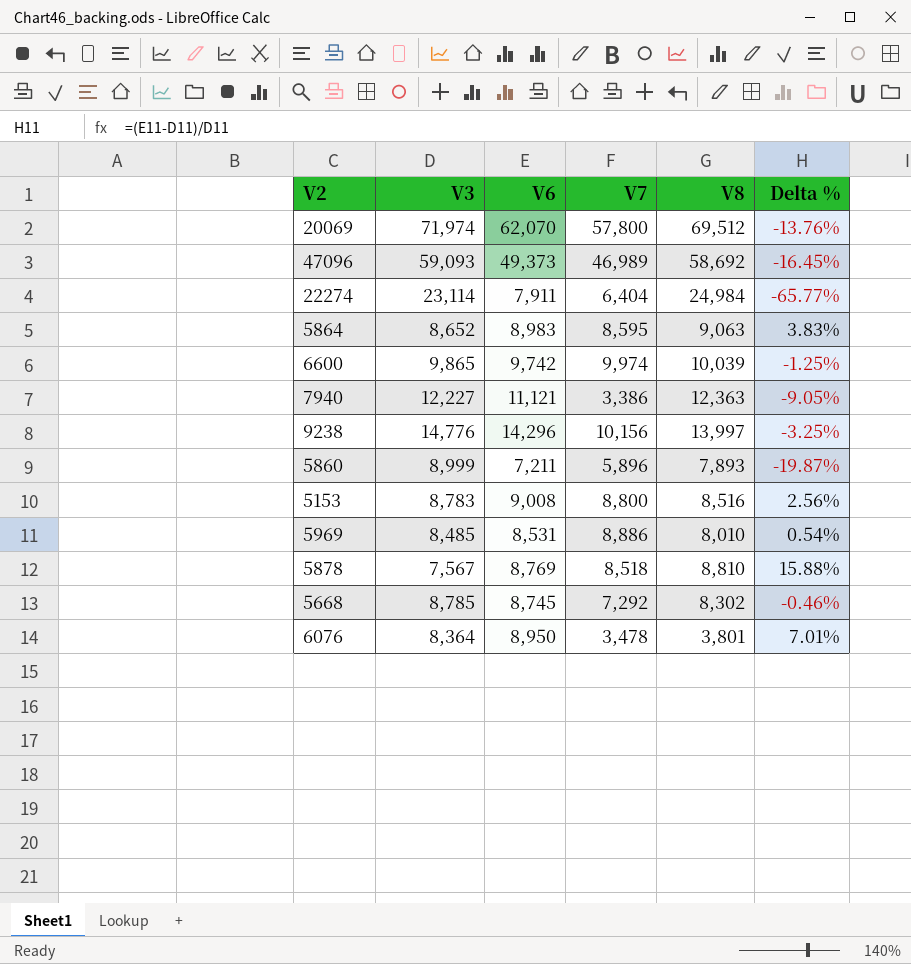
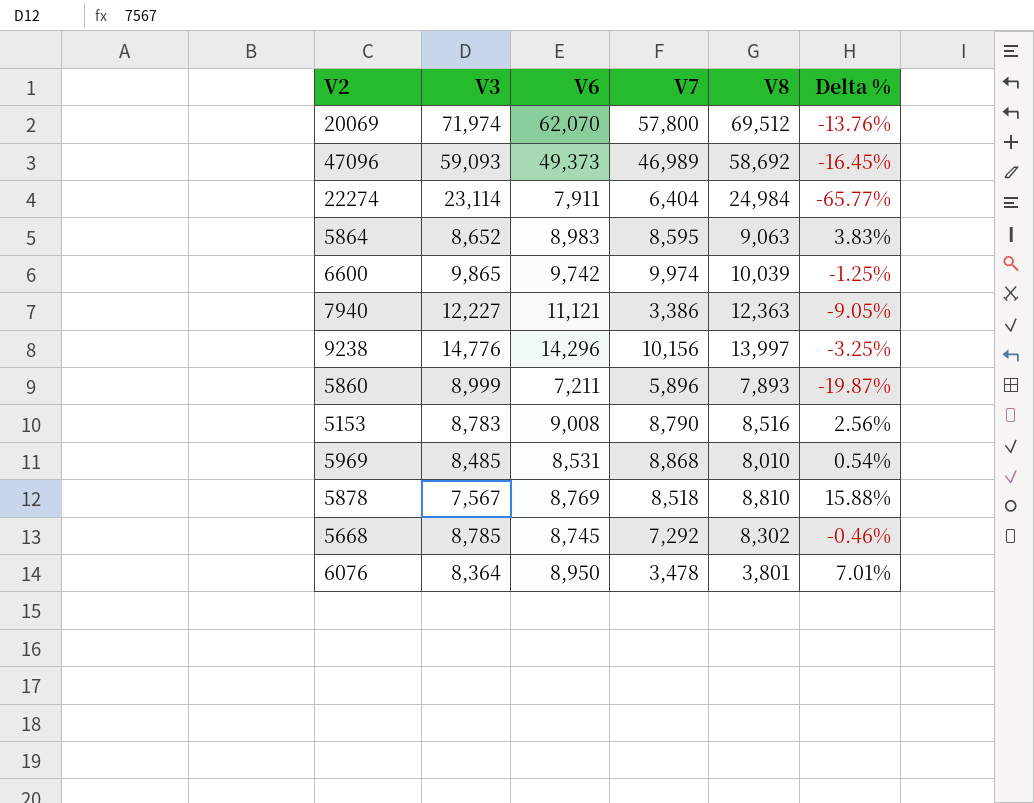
5153 | V7: 8,800 -> 8,790
5969 | V7: 8,886 -> 8,868

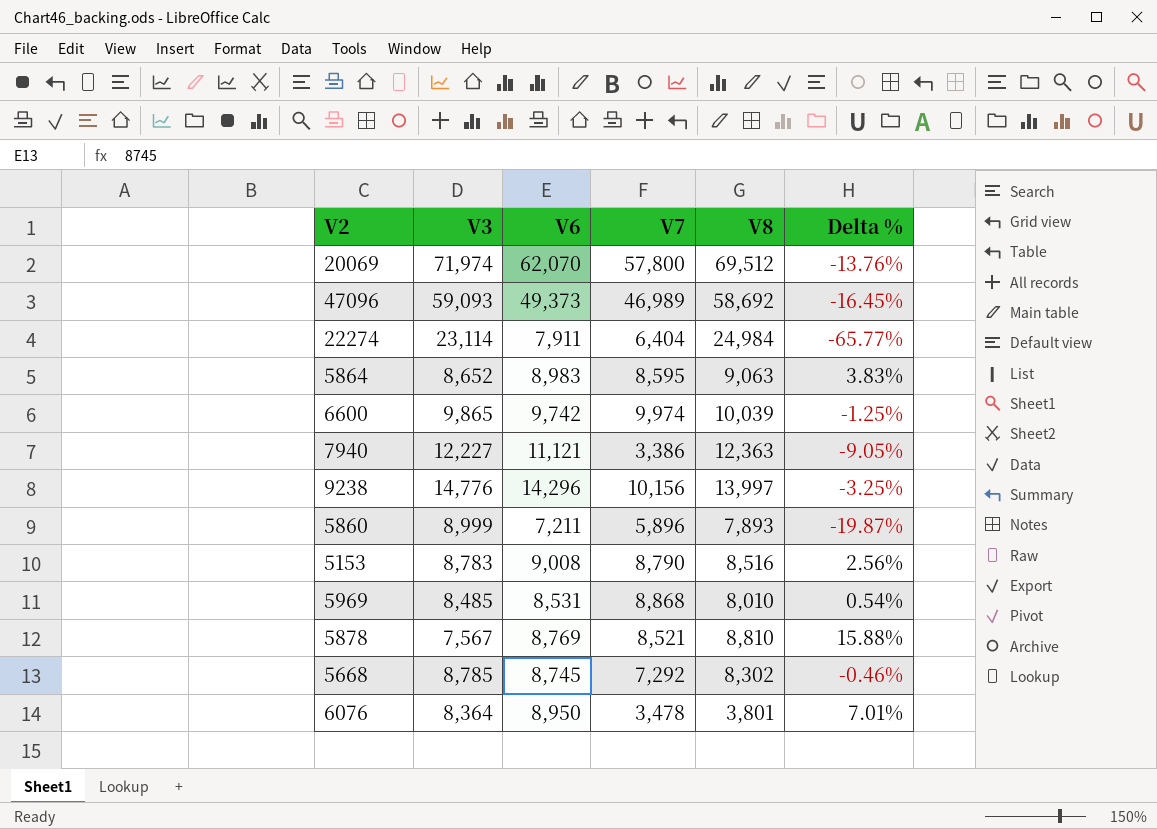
5878 | V7: 8,518 -> 8,521

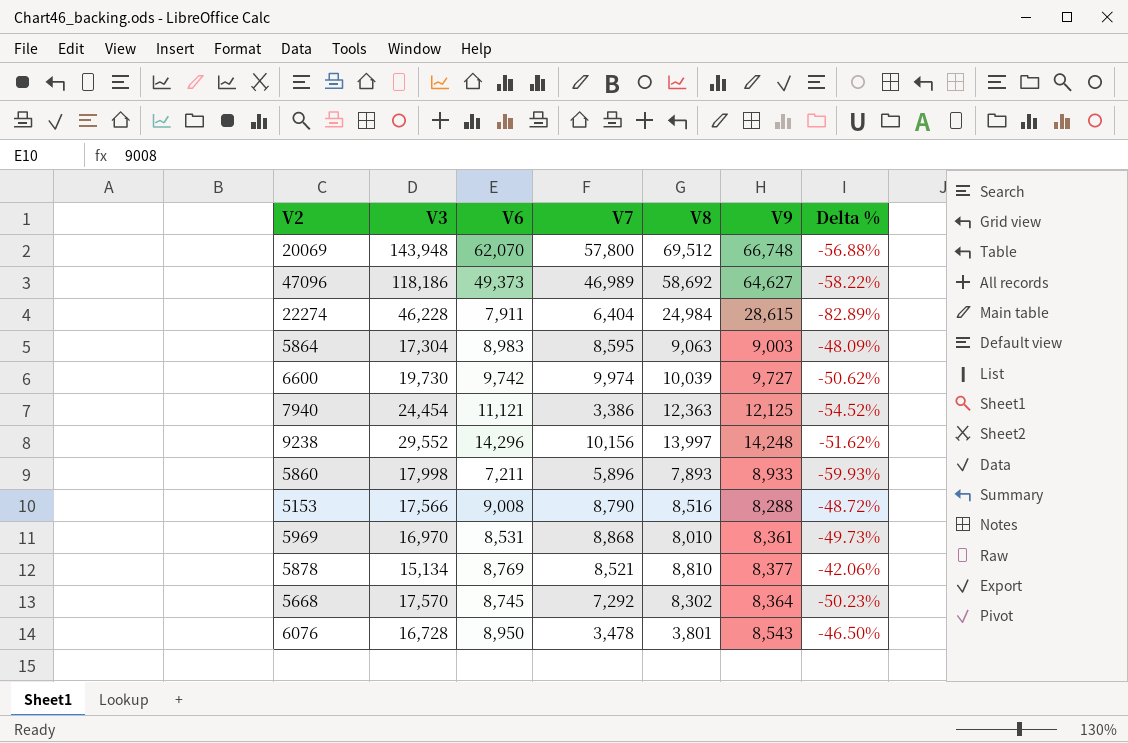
column V9 | position: none -> 6
20069 | V3: 71,974 -> 143,948
20069 | Delta %: -13.76% -> -56.88%
47096 | V3: 59,093 -> 118,186
47096 | Delta %: -16.45% -> -58.22%
22274 | V3: 23,114 -> 46,228
22274 | Delta %: -65.77% -> -82.89%
5864 | V3: 8,652 -> 17,304
5864 | Delta %: 3.83% -> -48.09%
6600 | V3: 9,865 -> 19,730
6600 | Delta %: -1.25% -> -50.62%
7940 | V3: 12,227 -> 24,454
7940 | Delta %: -9.05% -> -54.52%
9238 | V3: 14,776 -> 29,552
9238 | Delta %: -3.25% -> -51.62%
5860 | V3: 8,999 -> 17,998
5860 | Delta %: -19.87% -> -59.93%
5153 | V3: 8,783 -> 17,566
5153 | Delta %: 2.56% -> -48.72%
5969 | V3: 8,485 -> 16,970
5969 | Delta %: 0.54% -> -49.73%
5878 | V3: 7,567 -> 15,134
5878 | Delta %: 15.88% -> -42.06%
5668 | V3: 8,785 -> 17,570
5668 | Delta %: -0.46% -> -50.23%
6076 | V3: 8,364 -> 16,728
6076 | Delta %: 7.01% -> -46.50%

